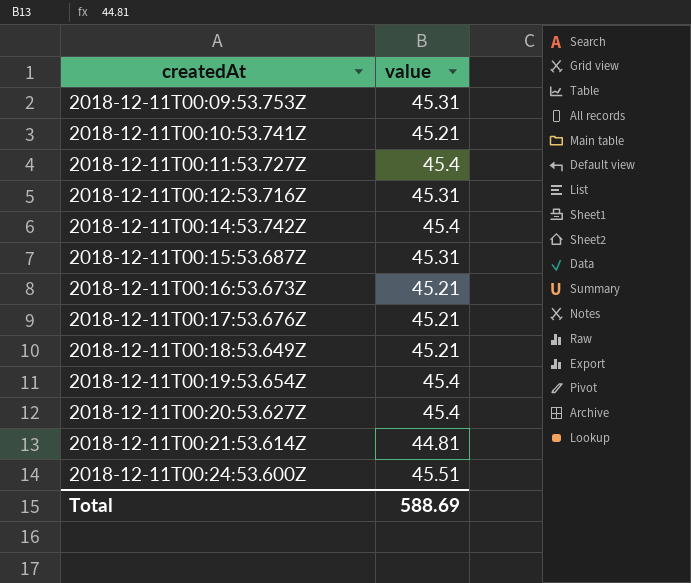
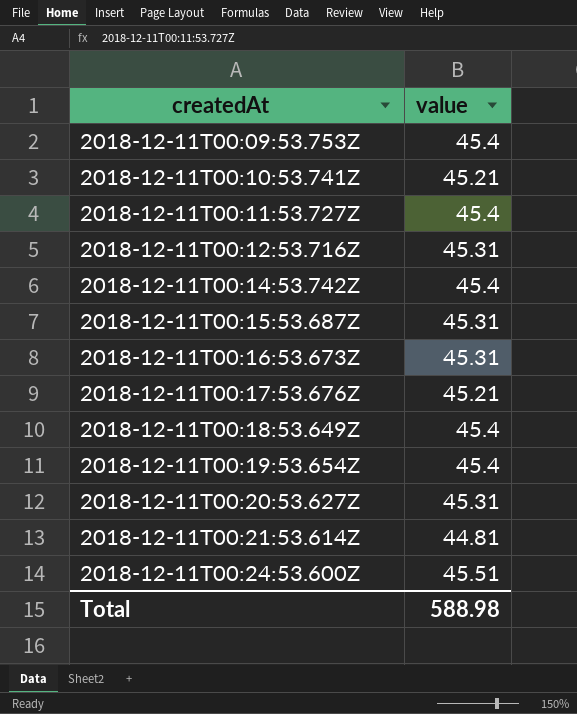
2018-12-11T00:09:53.753Z | value: 45.31 -> 45.4
2018-12-11T00:16:53.673Z | value: 45.21 -> 45.31
2018-12-11T00:18:53.649Z | value: 45.21 -> 45.4
2018-12-11T00:20:53.627Z | value: 45.4 -> 45.31
Total | value: 588.69 -> 588.98

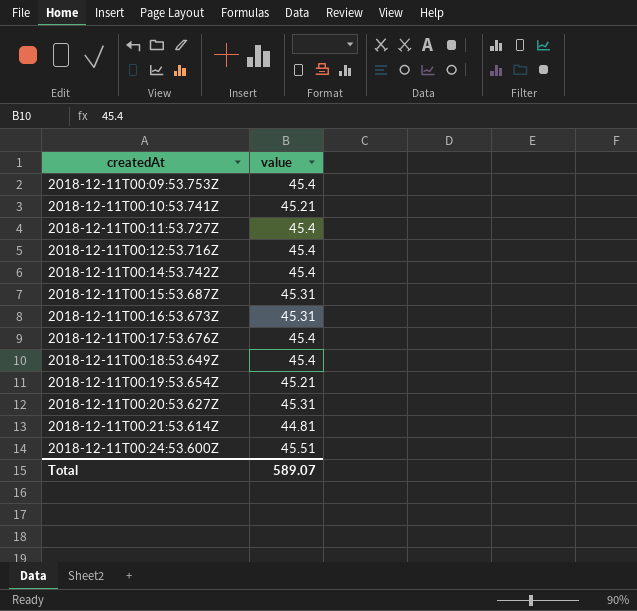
2018-12-11T00:12:53.716Z | value: 45.31 -> 45.4
2018-12-11T00:17:53.676Z | value: 45.21 -> 45.4
2018-12-11T00:19:53.654Z | value: 45.4 -> 45.21
Total | value: 588.98 -> 589.07

